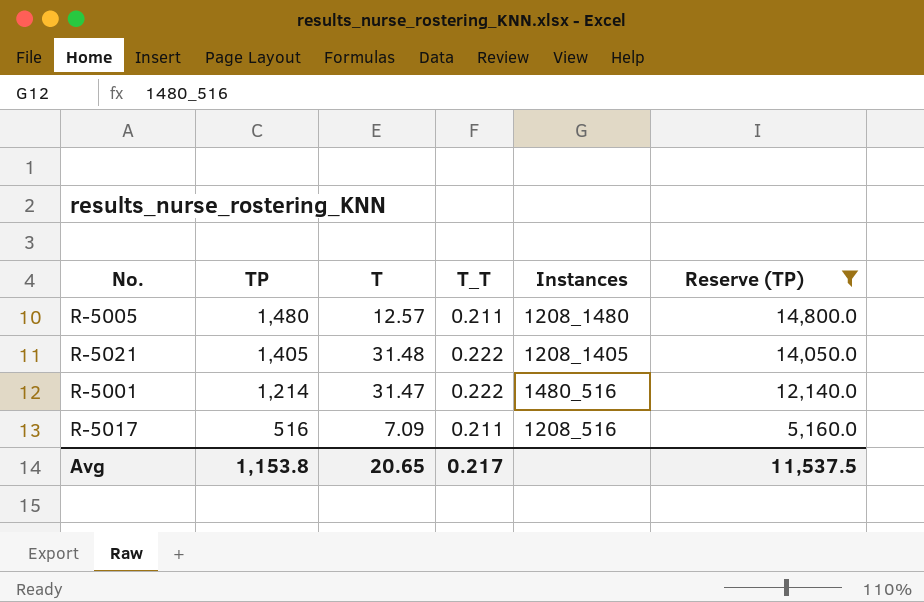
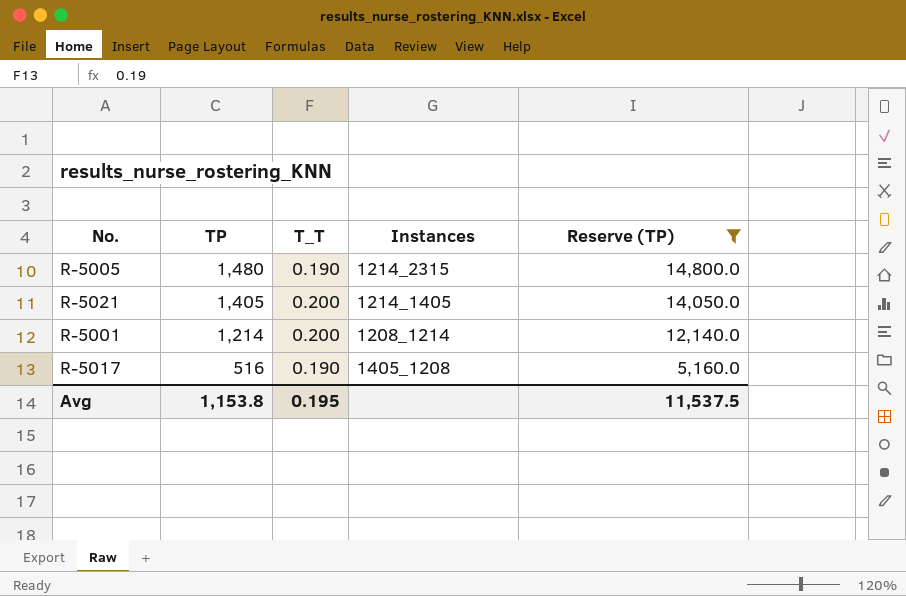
column T | position: 3 -> none
R-5005 | T_T: 0.211 -> 0.190
R-5005 | Instances: 1208_1480 -> 1214_2315
R-5021 | T_T: 0.222 -> 0.200
R-5021 | Instances: 1208_1405 -> 1214_1405
R-5001 | T_T: 0.222 -> 0.200
R-5001 | Instances: 1480_516 -> 1208_1214
R-5017 | T_T: 0.211 -> 0.190
R-5017 | Instances: 1208_516 -> 1405_1208
Avg | T_T: 0.217 -> 0.195

